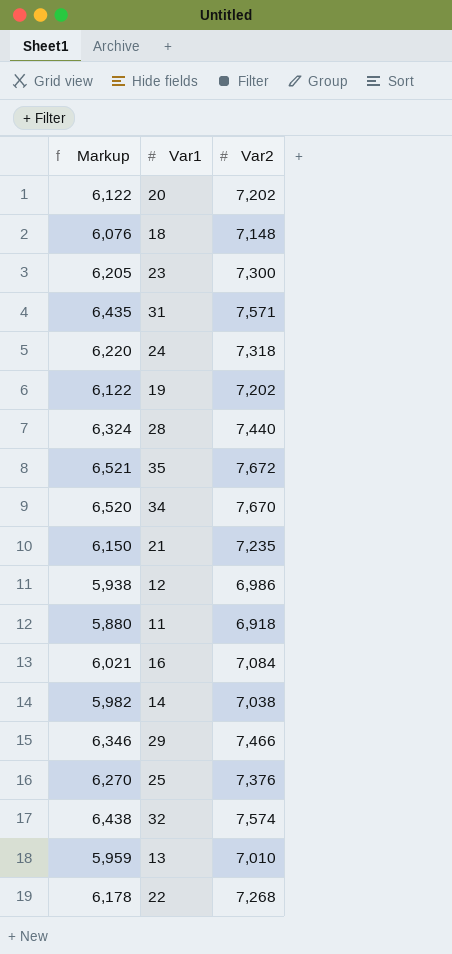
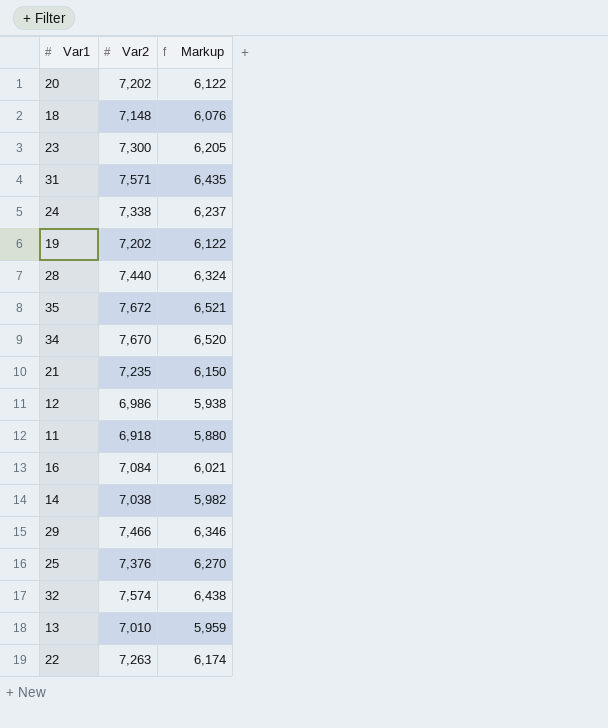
column Markup | position: 1 -> 3
24 | Var2: 7,318 -> 7,338
24 | Markup: 6,220 -> 6,237
22 | Var2: 7,268 -> 7,263
22 | Markup: 6,178 -> 6,174

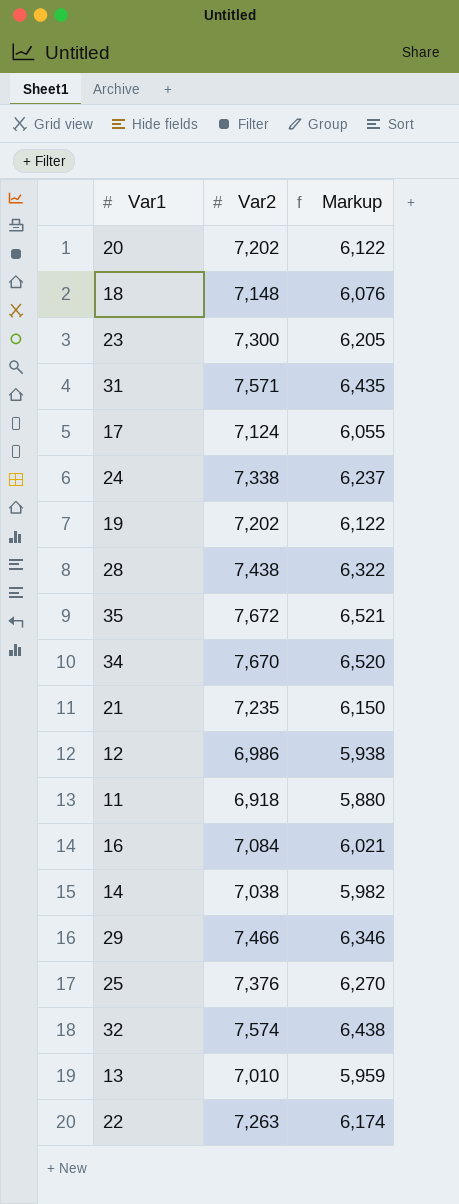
row 17: none -> 7,124 | 6,055
28 | Var2: 7,440 -> 7,438
28 | Markup: 6,324 -> 6,322

